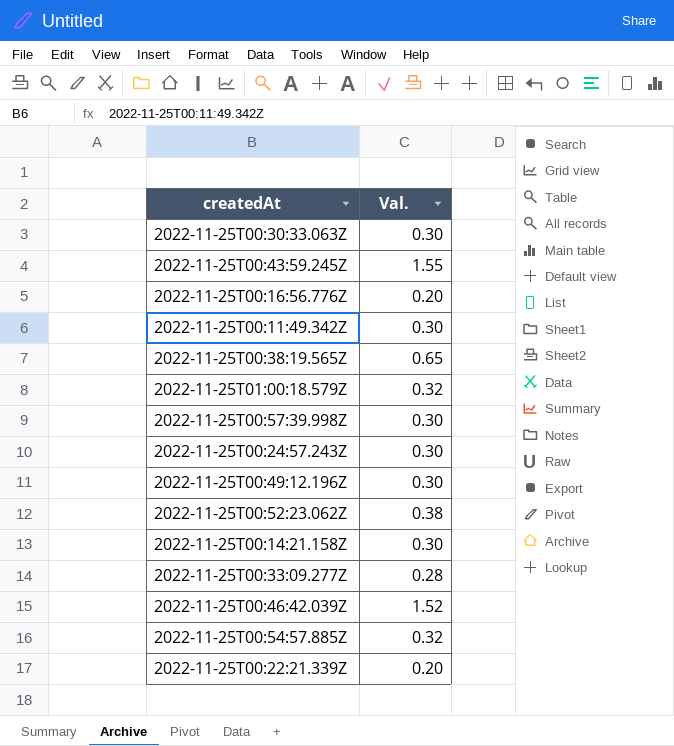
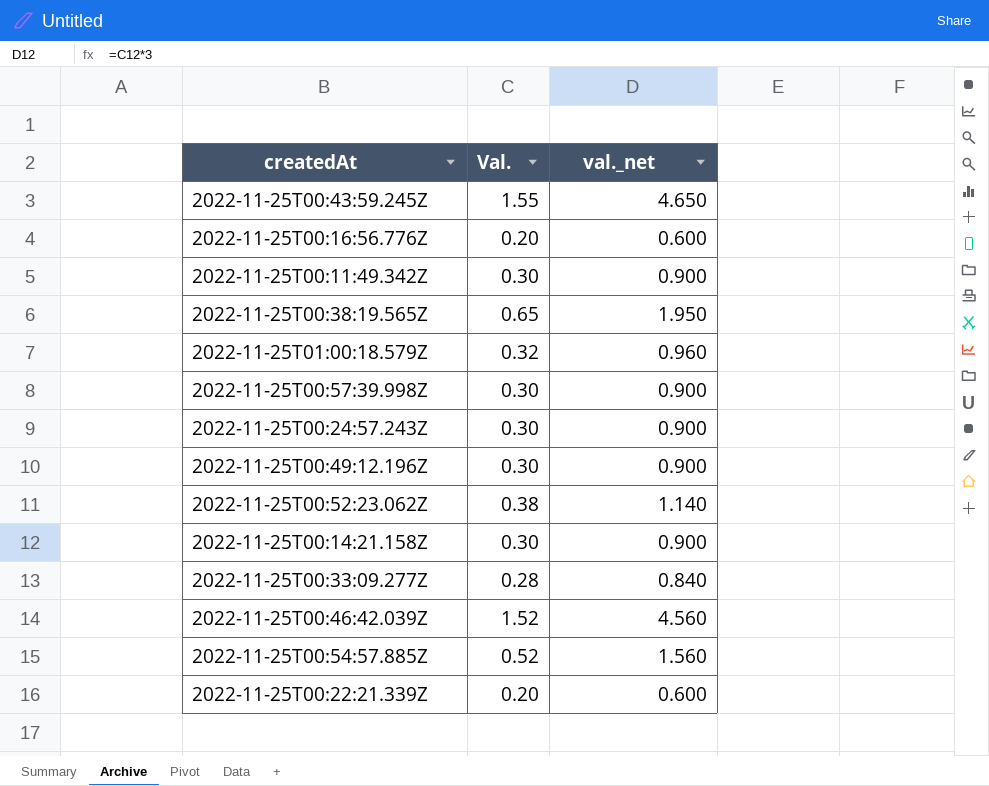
column val._net | formula: none -> [Val.] * 3
row 2022-11-25T00:30:33.063Z: 0.30 -> none
2022-11-25T00:54:57.885Z | Val.: 0.32 -> 0.52

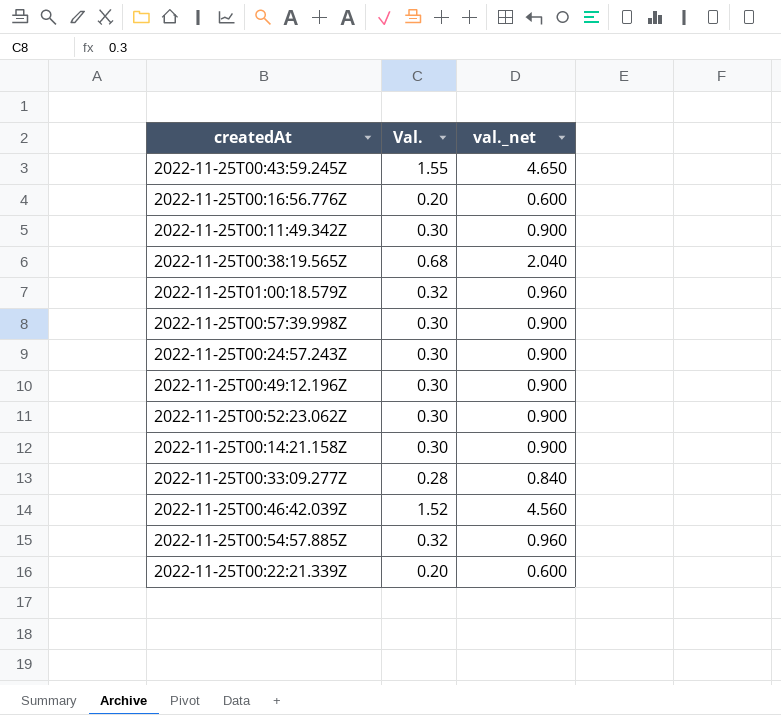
2022-11-25T00:38:19.565Z | Val.: 0.65 -> 0.68
2022-11-25T00:38:19.565Z | val._net: 1.950 -> 2.040
2022-11-25T00:52:23.062Z | Val.: 0.38 -> 0.30
2022-11-25T00:52:23.062Z | val._net: 1.140 -> 0.900
2022-11-25T00:54:57.885Z | Val.: 0.52 -> 0.32
2022-11-25T00:54:57.885Z | val._net: 1.560 -> 0.960

